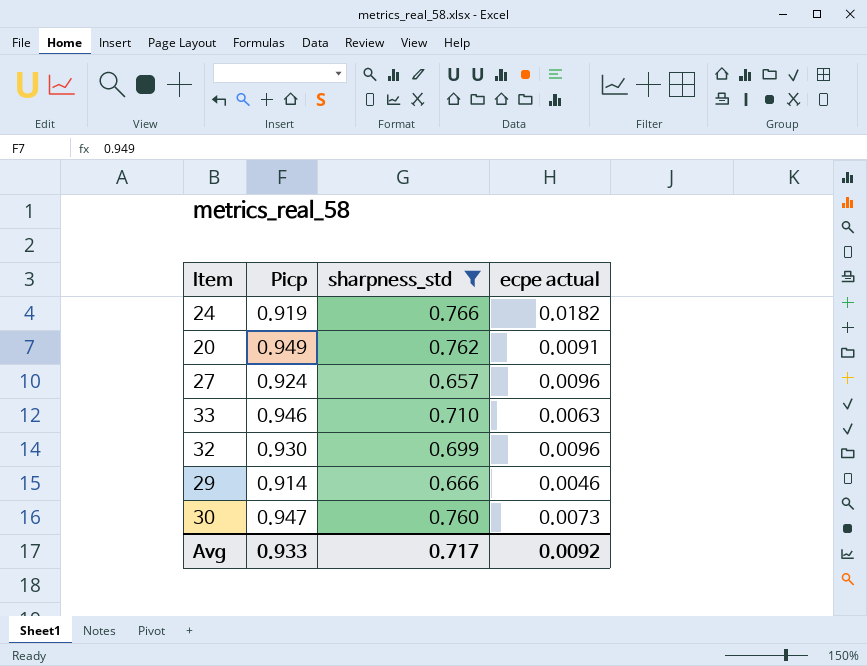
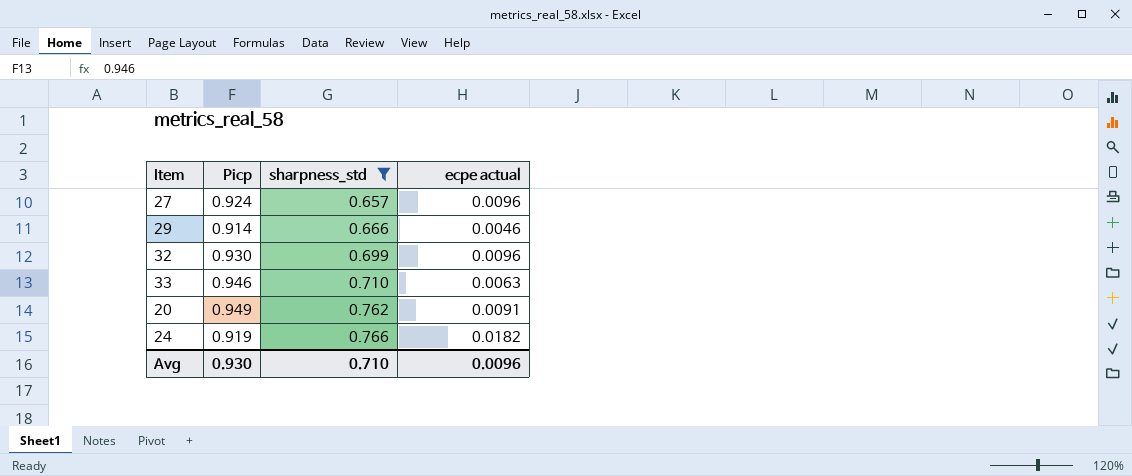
row order: none -> sharpness_std ascending
row 30: 0.947 | 0.760 | 0.0073 -> none
Avg | Picp: 0.933 -> 0.930
Avg | sharpness_std: 0.717 -> 0.710
Avg | ecpe actual: 0.0092 -> 0.0096

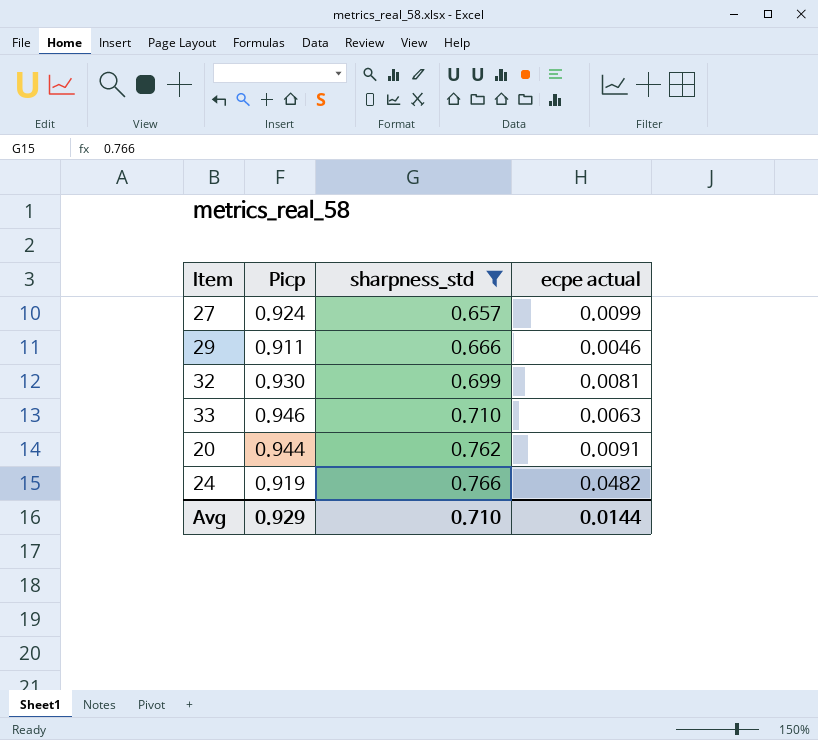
27 | ecpe actual: 0.0096 -> 0.0099
29 | Picp: 0.914 -> 0.911
32 | ecpe actual: 0.0096 -> 0.0081
20 | Picp: 0.949 -> 0.944
24 | ecpe actual: 0.0182 -> 0.0482
Avg | Picp: 0.930 -> 0.929
Avg | ecpe actual: 0.0096 -> 0.0144

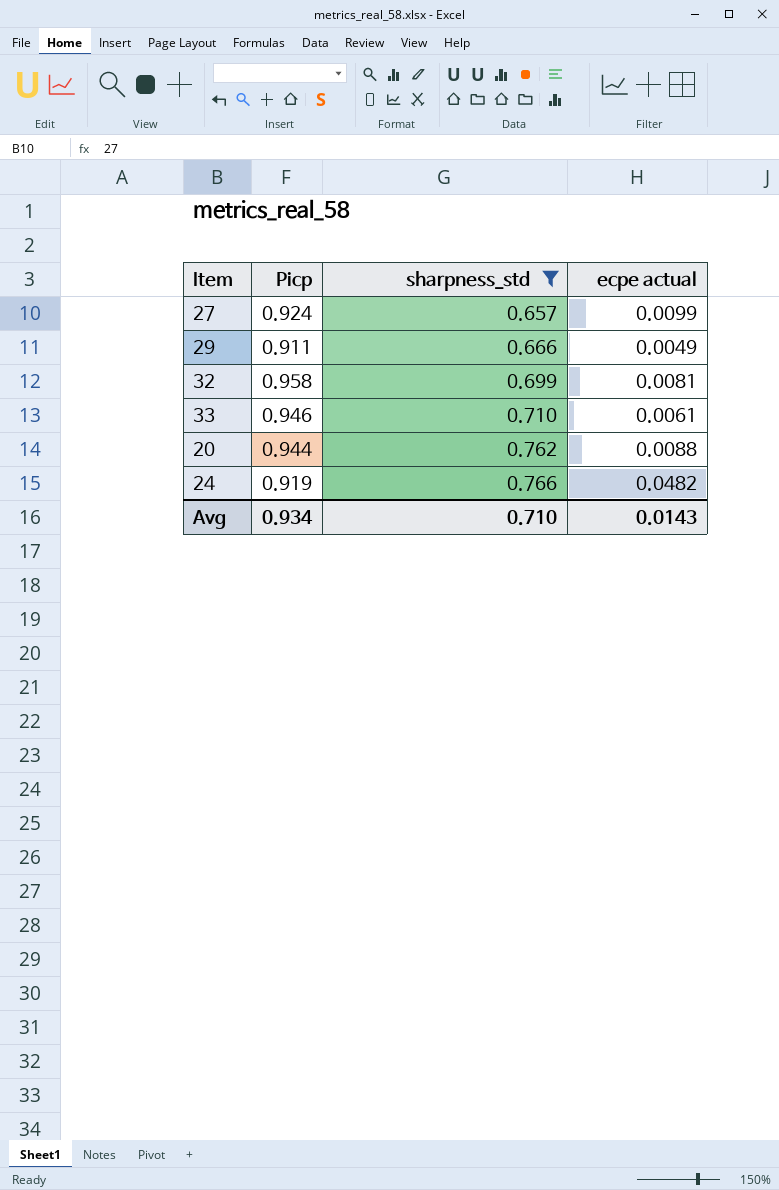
29 | ecpe actual: 0.0046 -> 0.0049
32 | Picp: 0.930 -> 0.958
33 | ecpe actual: 0.0063 -> 0.0061
20 | ecpe actual: 0.0091 -> 0.0088
Avg | Picp: 0.929 -> 0.934
Avg | ecpe actual: 0.0144 -> 0.0143

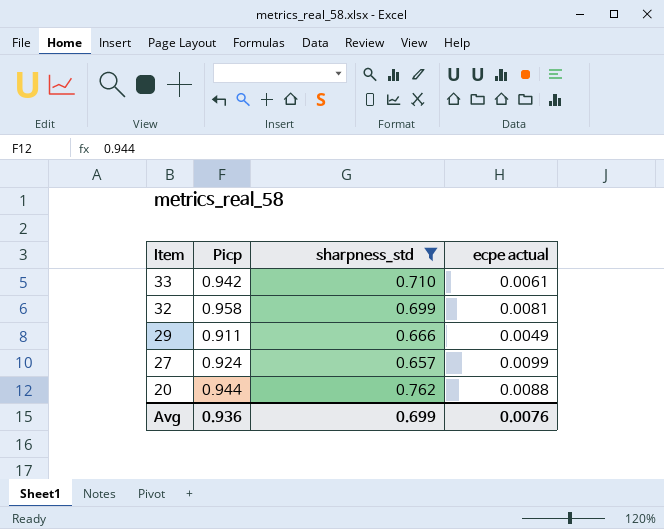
row order: sharpness_std ascending -> Item descending
row 24: 0.919 | 0.766 | 0.0482 -> none
33 | Picp: 0.946 -> 0.942
Avg | Picp: 0.934 -> 0.936
Avg | sharpness_std: 0.710 -> 0.699
Avg | ecpe actual: 0.0143 -> 0.0076

